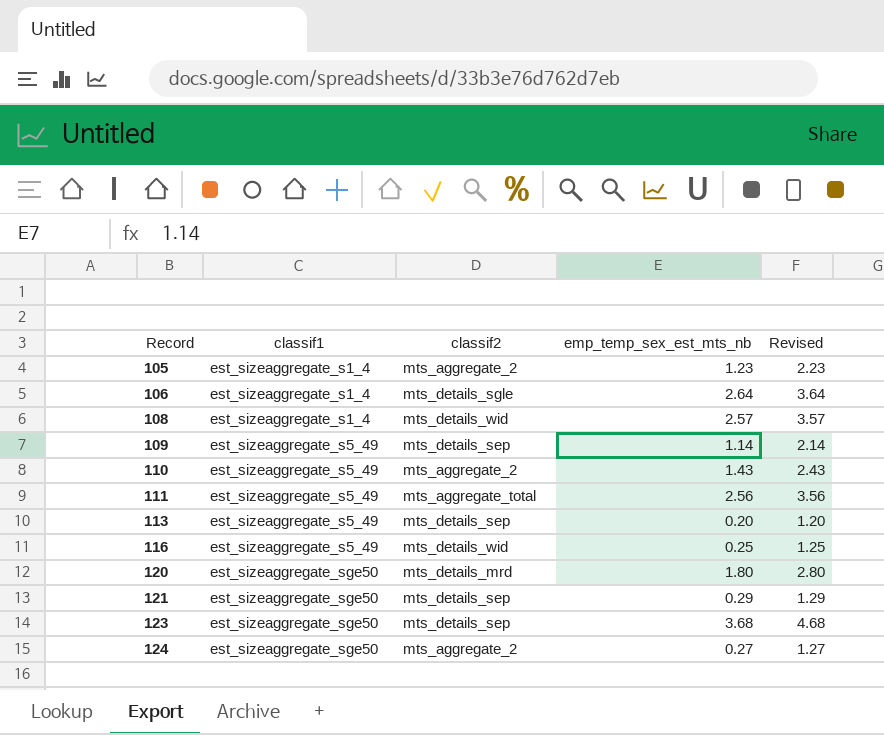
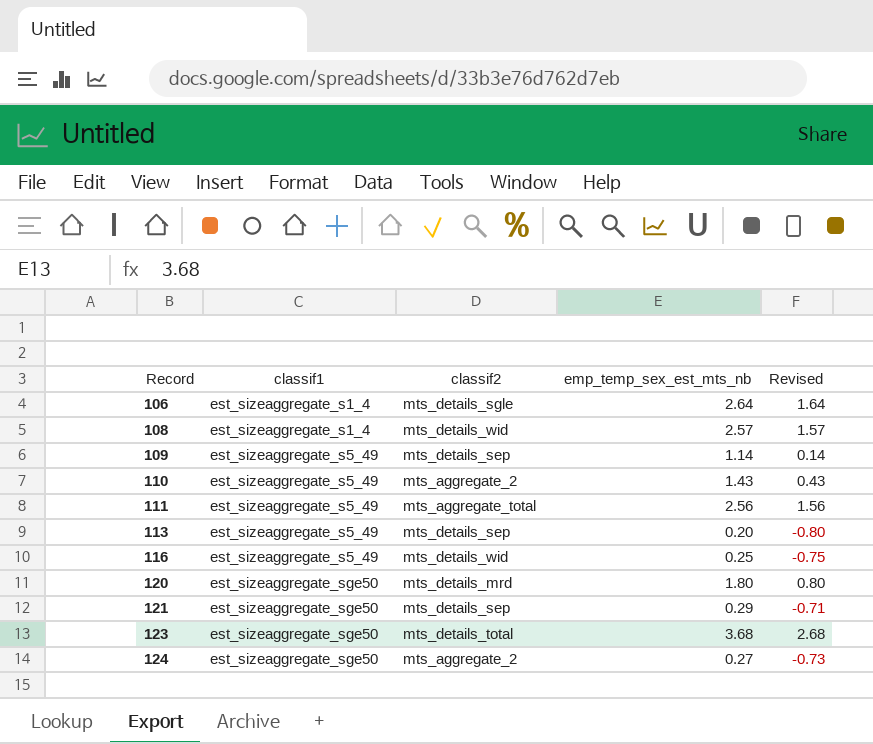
column Revised | formula: [emp_temp_sex_est_mts_nb] + 1 -> [emp_temp_sex_est_mts_nb] - 1
row 105: est_sizeaggregate_s1_4 | mts_aggregate_2 | 1.23 | 2.23 -> none
123 | classif2: mts_details_sep -> mts_details_total

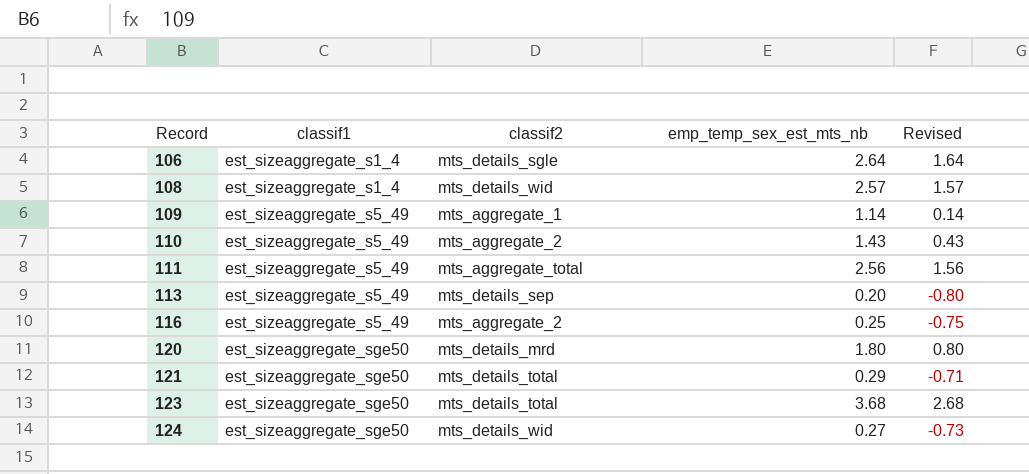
109 | classif2: mts_details_sep -> mts_aggregate_1
116 | classif2: mts_details_wid -> mts_aggregate_2
121 | classif2: mts_details_sep -> mts_details_total
124 | classif2: mts_aggregate_2 -> mts_details_wid

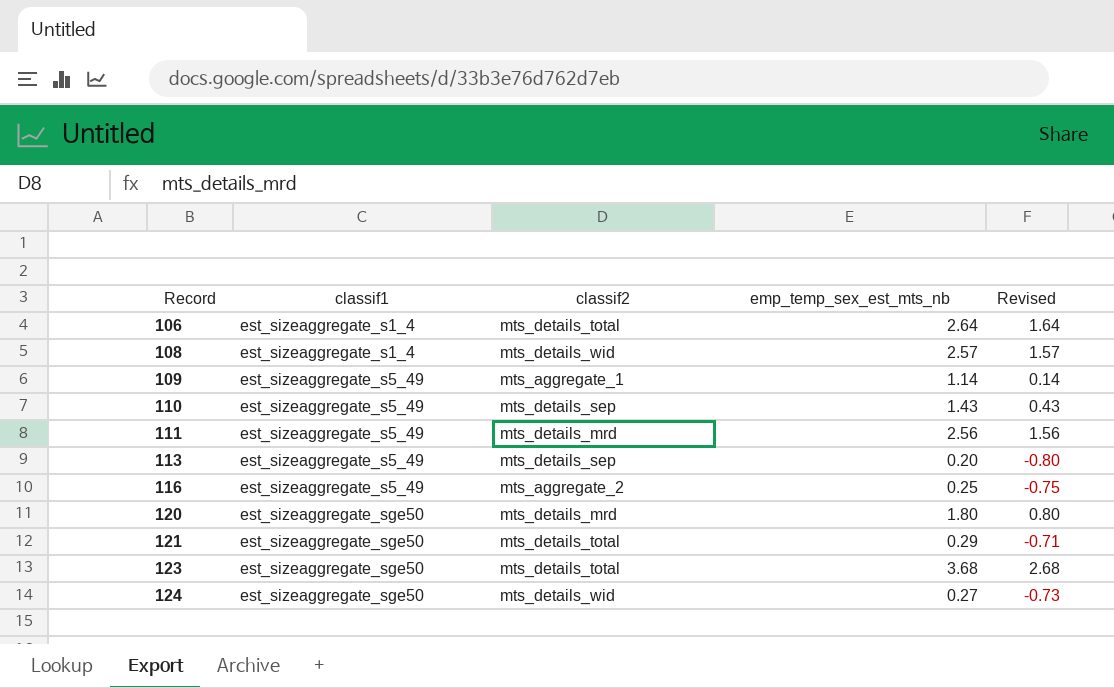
106 | classif2: mts_details_sgle -> mts_details_total
110 | classif2: mts_aggregate_2 -> mts_details_sep
111 | classif2: mts_aggregate_total -> mts_details_mrd

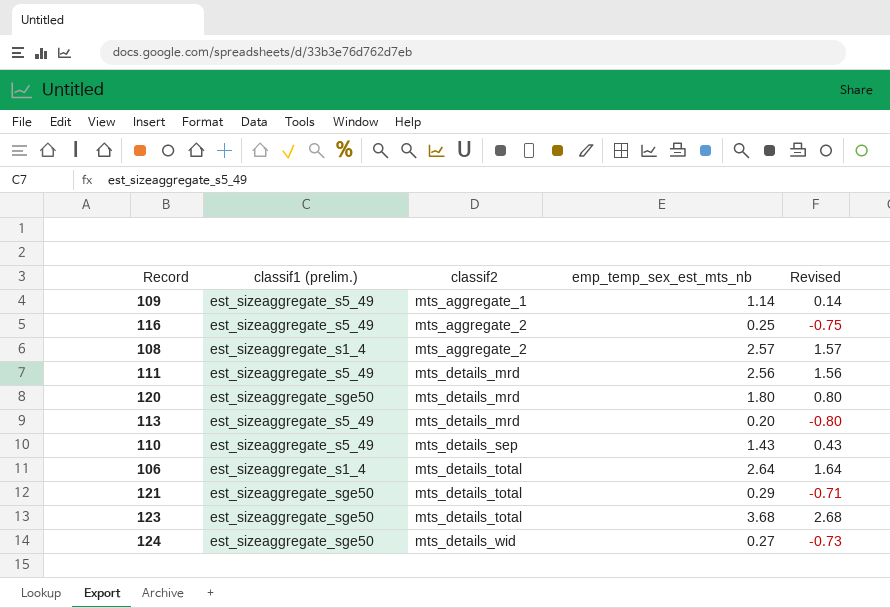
row order: Record ascending -> classif2 ascending
column name: classif1 -> classif1 (prelim.)
108 | classif2: mts_details_wid -> mts_aggregate_2
113 | classif2: mts_details_sep -> mts_details_mrd

